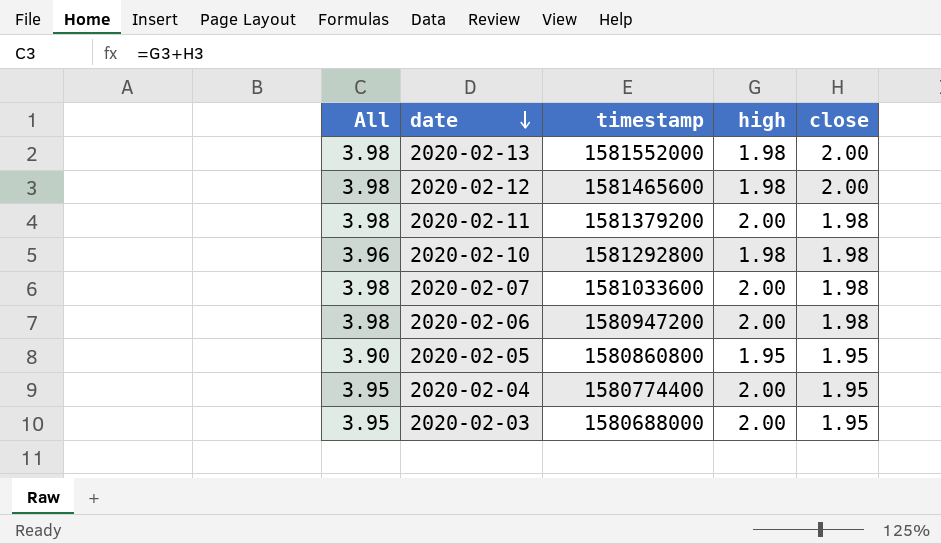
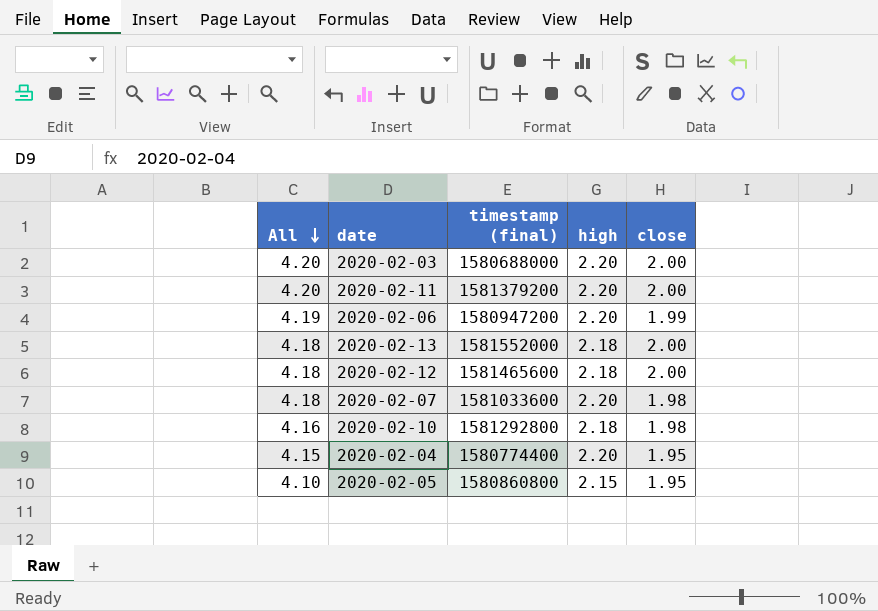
row order: date descending -> All descending
column name: timestamp -> timestamp (final)
2020-02-03 | All: 3.95 -> 4.20
2020-02-03 | high: 2.00 -> 2.20
2020-02-03 | close: 1.95 -> 2.00
2020-02-11 | All: 3.98 -> 4.20
2020-02-11 | high: 2.00 -> 2.20
2020-02-11 | close: 1.98 -> 2.00
2020-02-06 | All: 3.98 -> 4.19
2020-02-06 | high: 2.00 -> 2.20
2020-02-06 | close: 1.98 -> 1.99
2020-02-13 | All: 3.98 -> 4.18
2020-02-13 | high: 1.98 -> 2.18
2020-02-12 | All: 3.98 -> 4.18
2020-02-12 | high: 1.98 -> 2.18
2020-02-07 | All: 3.98 -> 4.18
2020-02-07 | high: 2.00 -> 2.20
2020-02-10 | All: 3.96 -> 4.16
2020-02-10 | high: 1.98 -> 2.18
2020-02-04 | All: 3.95 -> 4.15
2020-02-04 | high: 2.00 -> 2.20
2020-02-05 | All: 3.90 -> 4.10
2020-02-05 | high: 1.95 -> 2.15

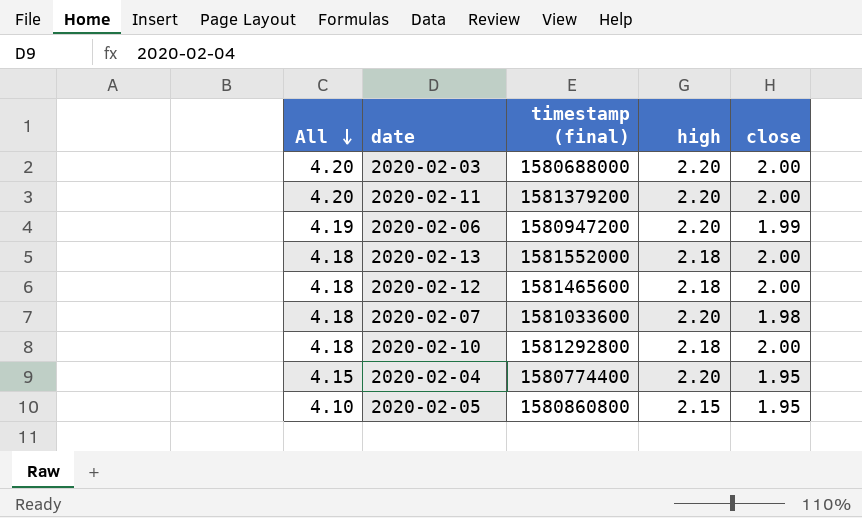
2020-02-10 | All: 4.16 -> 4.18
2020-02-10 | close: 1.98 -> 2.00

